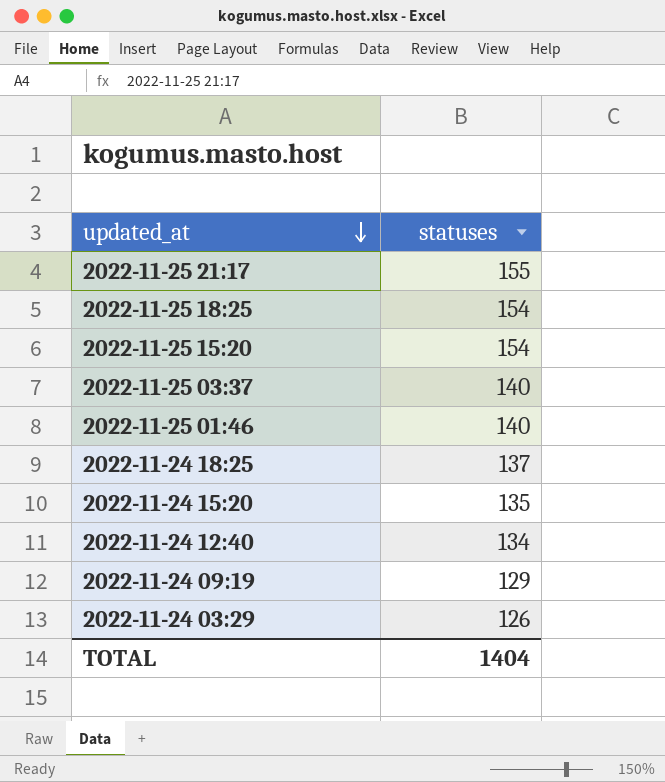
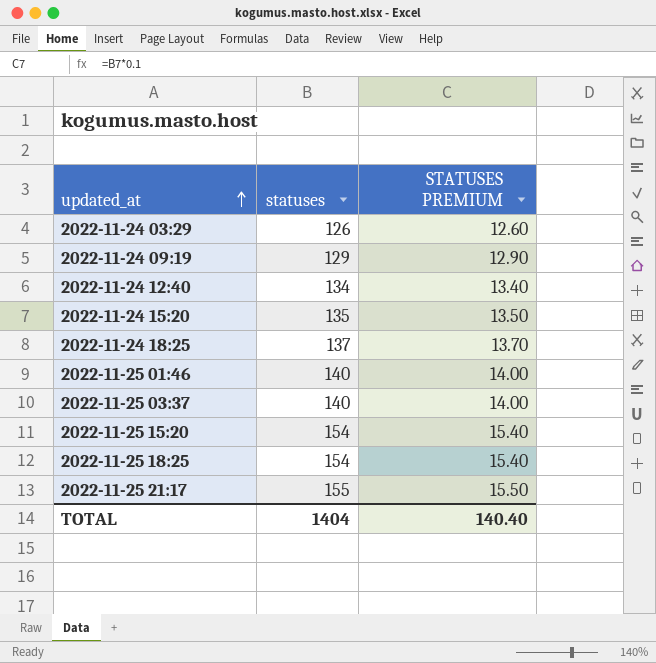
row order: updated_at descending -> updated_at ascending
column STATUSES PREMIUM | formula: none -> [statuses] * 0.1

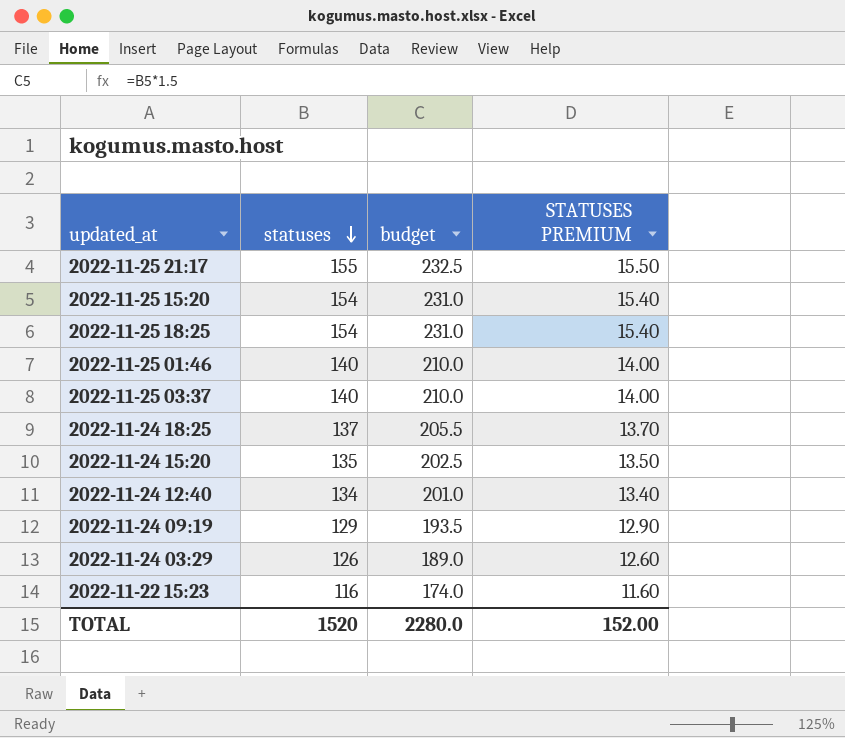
row order: updated_at ascending -> statuses descending
column budget | formula: none -> [statuses] * 1.5
row 2022-11-22 15:23: none -> 116 | 174.0 | 11.60
TOTAL | statuses: 1404 -> 1520
TOTAL | STATUSES PREMIUM: 140.40 -> 152.00

